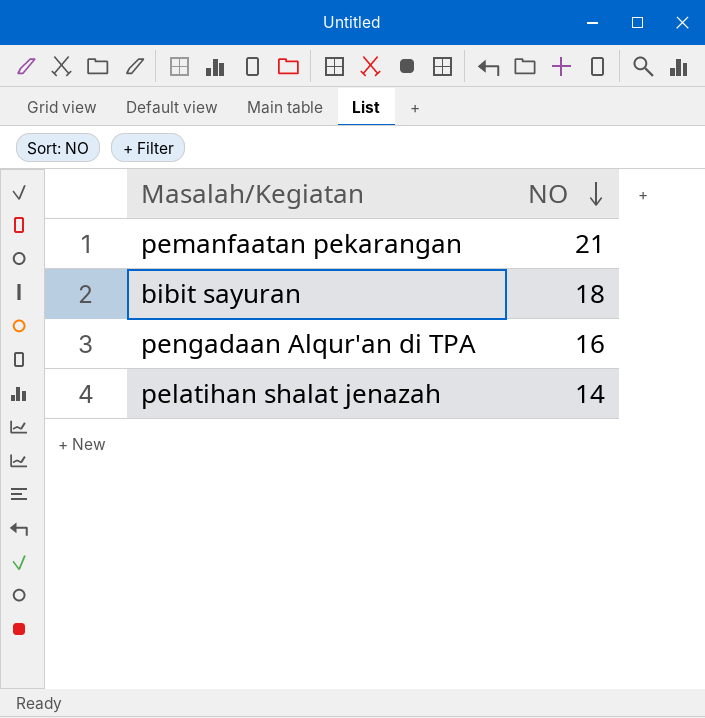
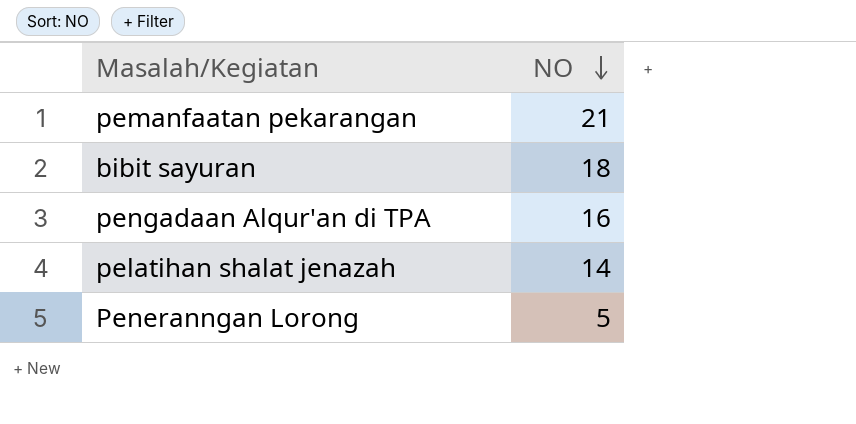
row Peneranngan Lorong: none -> 5

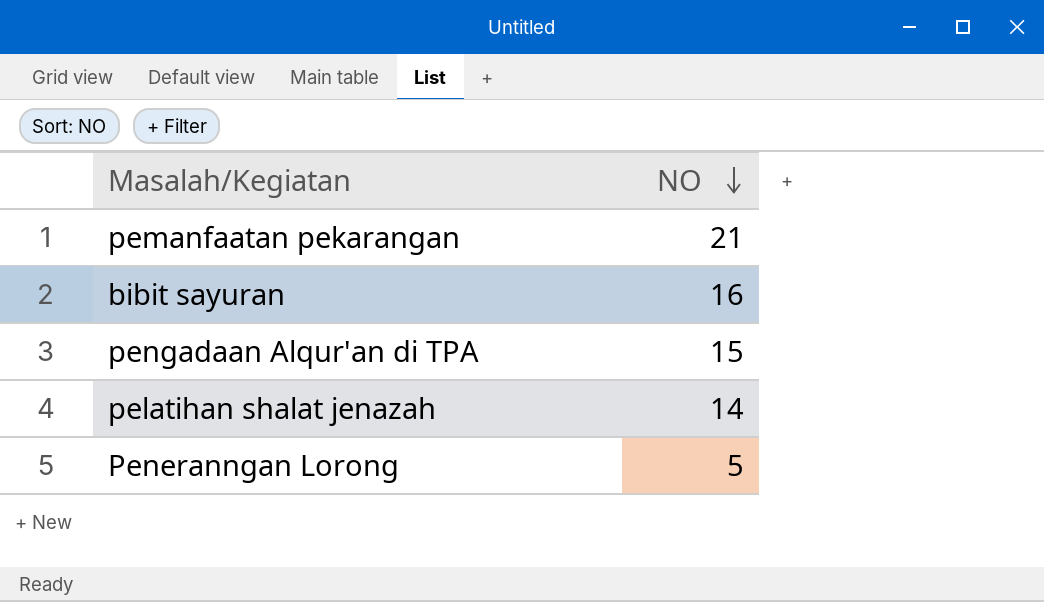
bibit sayuran | NO: 18 -> 16
pengadaan Alqur'an di TPA | NO: 16 -> 15

